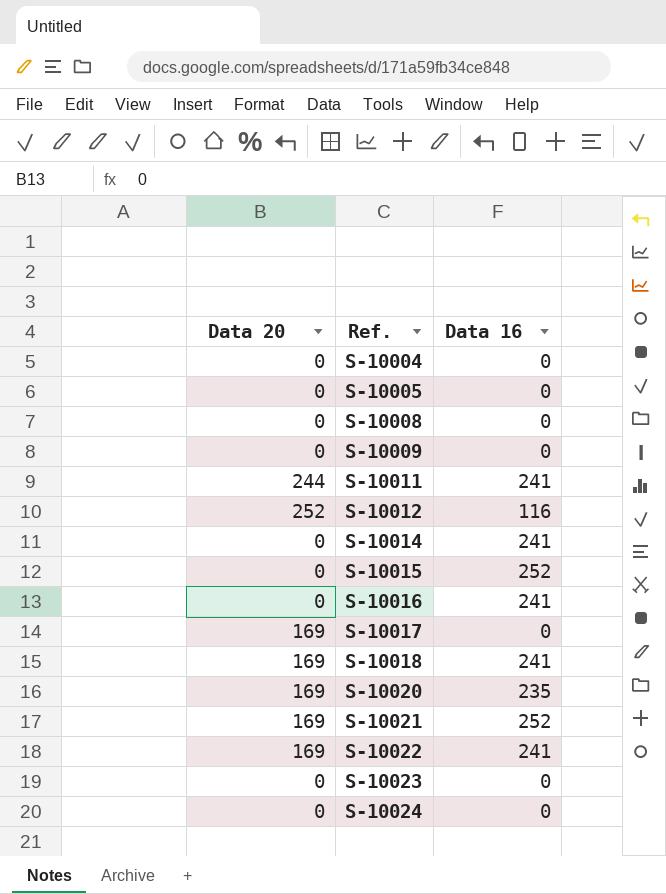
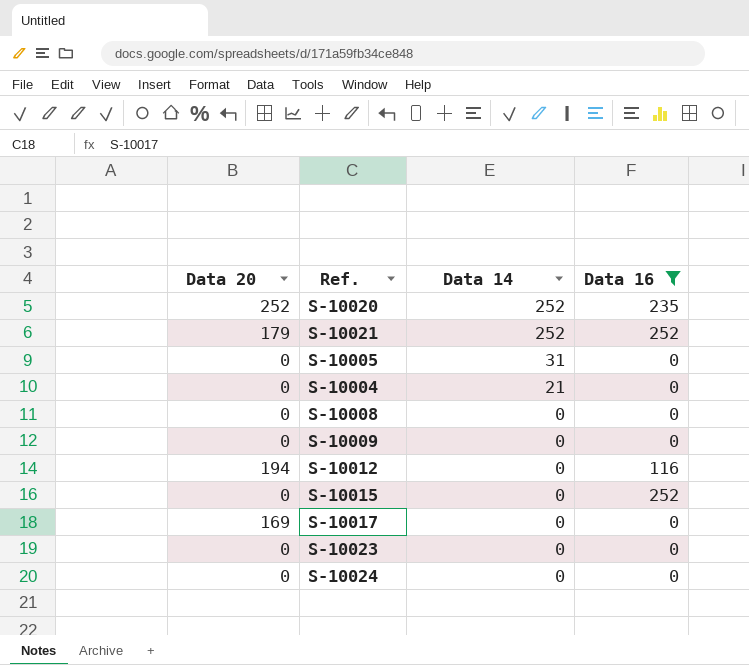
filter: none -> Data 16 != 241
row order: Ref. ascending -> Data 14 descending
column Data 14 | position: none -> 3
S-10020 | Data 20: 169 -> 252
S-10021 | Data 20: 169 -> 179
S-10012 | Data 20: 252 -> 194

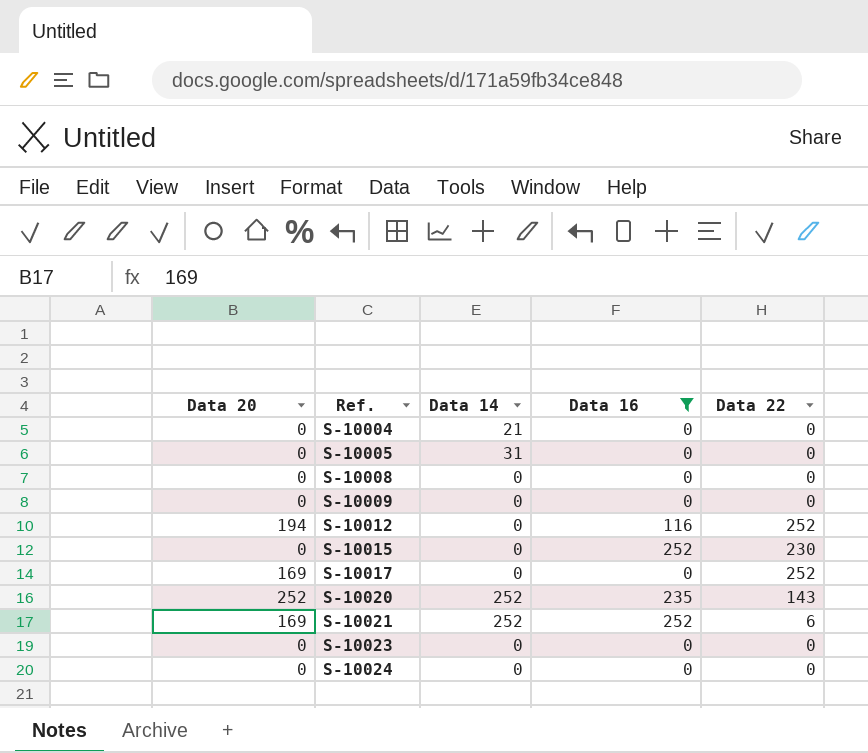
row order: Data 14 descending -> Ref. ascending
column Data 22 | position: none -> 5
S-10021 | Data 20: 179 -> 169

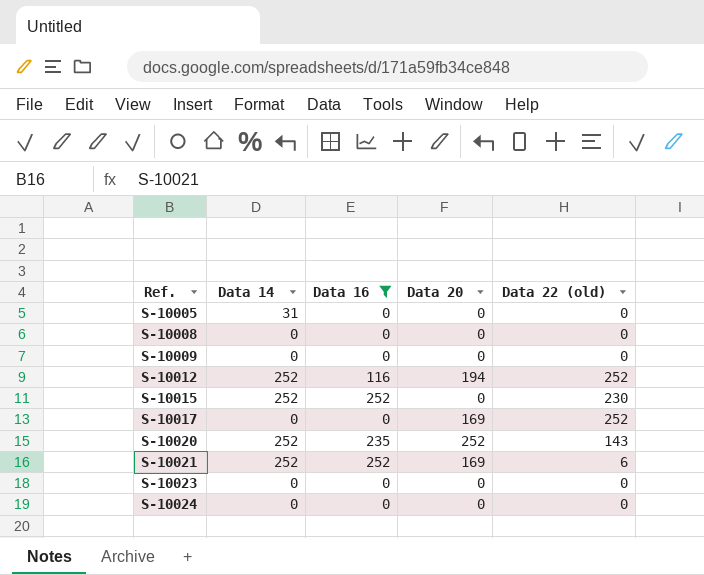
column Data 20 | position: 1 -> 4
column name: Data 22 -> Data 22 (old)
row S-10004: 0 | 21 | 0 | 0 -> none
S-10012 | Data 14: 0 -> 252
S-10015 | Data 14: 0 -> 252

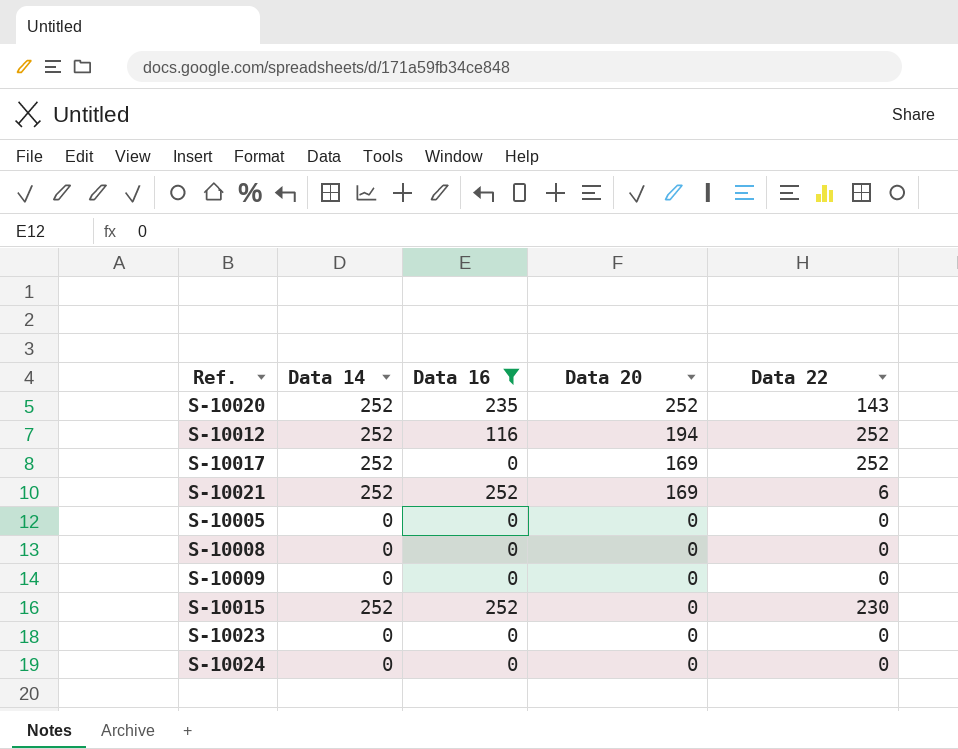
row order: Ref. ascending -> Data 20 descending
column name: Data 22 (old) -> Data 22
S-10017 | Data 14: 0 -> 252
S-10005 | Data 14: 31 -> 0

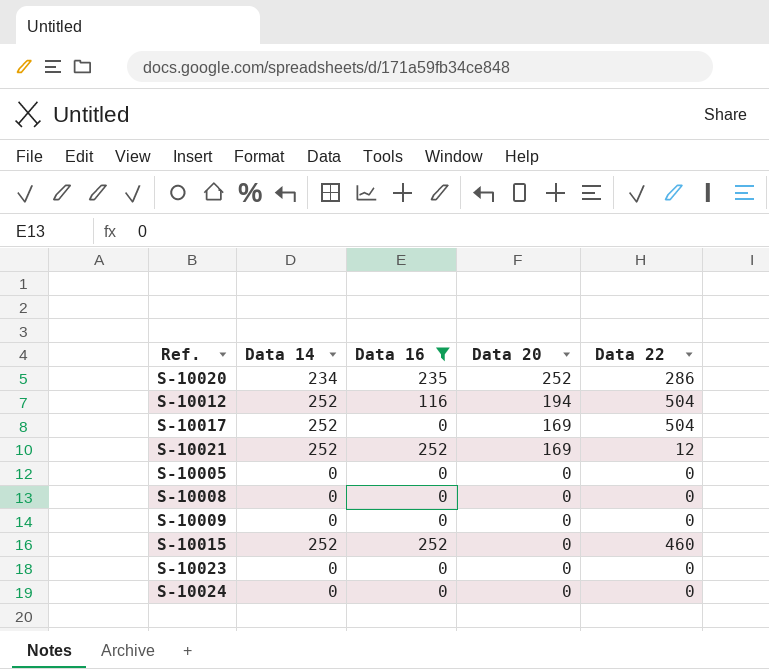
S-10020 | Data 14: 252 -> 234
S-10020 | Data 22: 143 -> 286
S-10012 | Data 22: 252 -> 504
S-10017 | Data 22: 252 -> 504
S-10021 | Data 22: 6 -> 12
S-10015 | Data 22: 230 -> 460

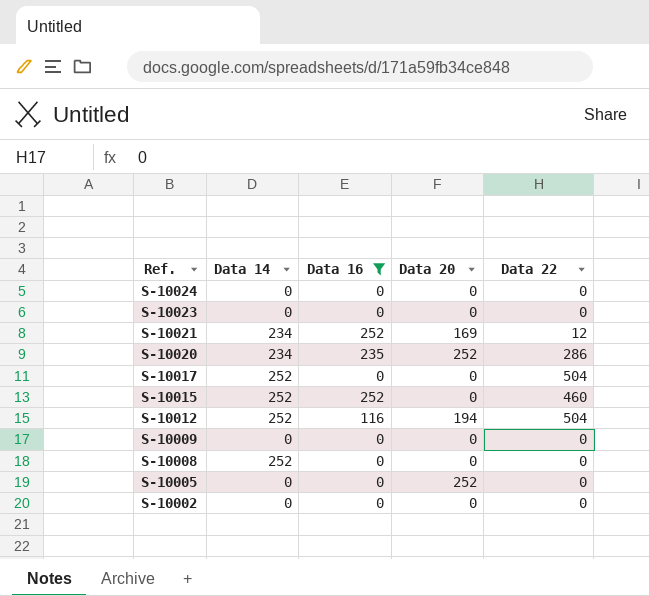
row order: Data 20 descending -> Ref. descending
S-10021 | Data 14: 252 -> 234
S-10017 | Data 20: 169 -> 0
S-10008 | Data 14: 0 -> 252
S-10005 | Data 20: 0 -> 252
row S-10002: none -> 0 | 0 | 0 | 0

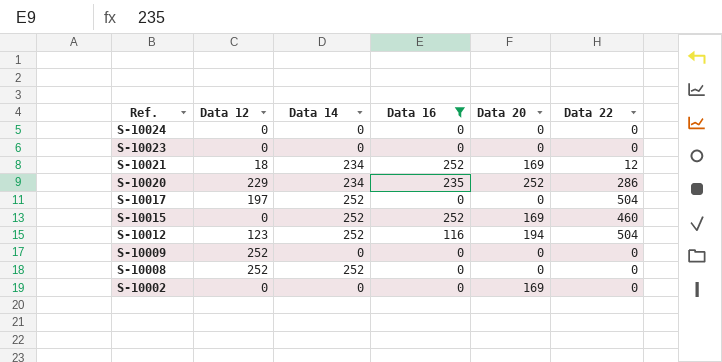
column Data 12 | position: none -> 2
row S-10005: 0 | 0 | 252 | 0 -> none
S-10015 | Data 20: 0 -> 169
S-10002 | Data 20: 0 -> 169

